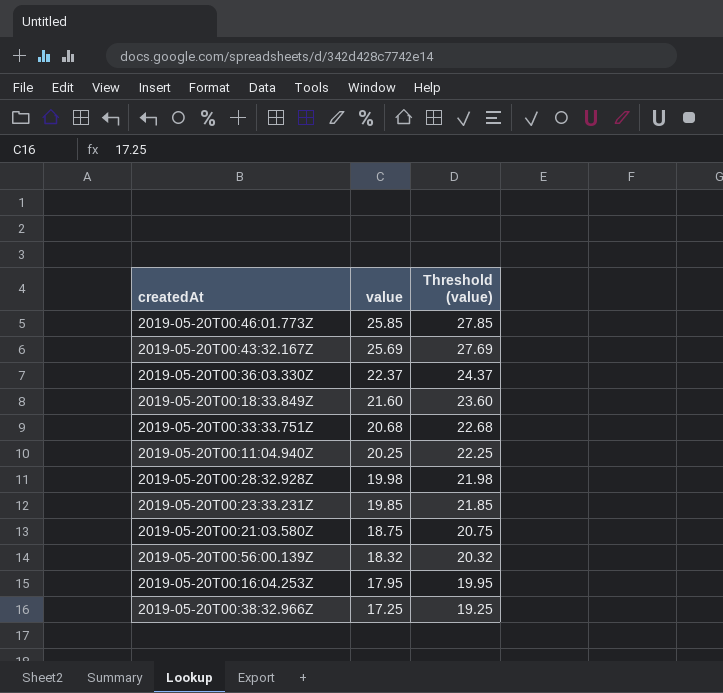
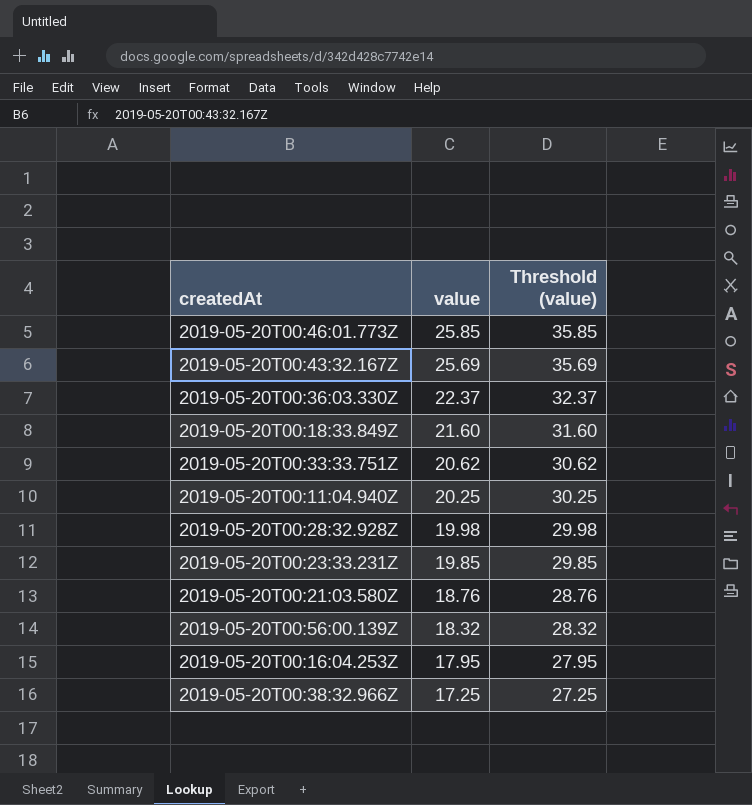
column Threshold (value) | formula: [value] + 2 -> [value] + 10
2019-05-20T00:33:33.751Z | value: 20.68 -> 20.62
2019-05-20T00:21:03.580Z | value: 18.75 -> 18.76

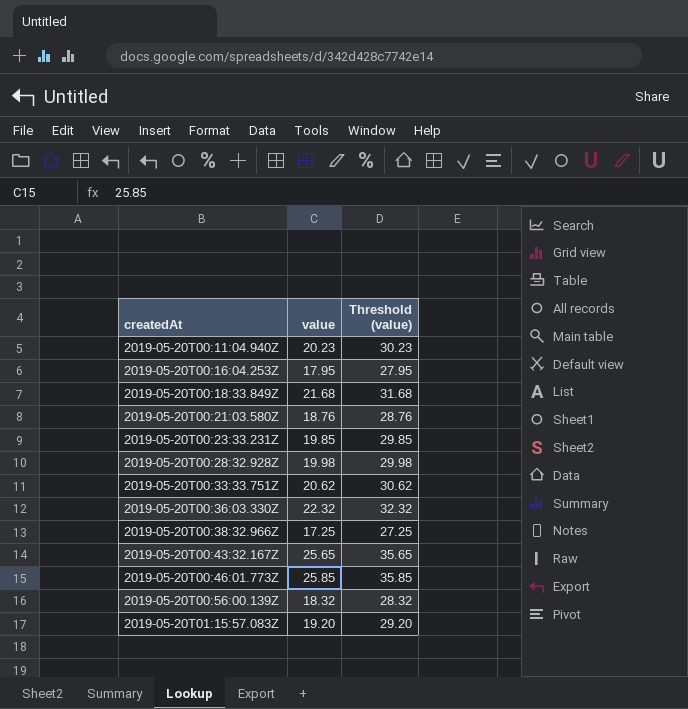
row order: value descending -> createdAt ascending
2019-05-20T00:11:04.940Z | value: 20.25 -> 20.23
2019-05-20T00:11:04.940Z | Threshold (value): 30.25 -> 30.23
2019-05-20T00:18:33.849Z | value: 21.60 -> 21.68
2019-05-20T00:18:33.849Z | Threshold (value): 31.60 -> 31.68
2019-05-20T00:36:03.330Z | value: 22.37 -> 22.32
2019-05-20T00:36:03.330Z | Threshold (value): 32.37 -> 32.32
2019-05-20T00:43:32.167Z | value: 25.69 -> 25.65
2019-05-20T00:43:32.167Z | Threshold (value): 35.69 -> 35.65
row 2019-05-20T01:15:57.083Z: none -> 19.20 | 29.20

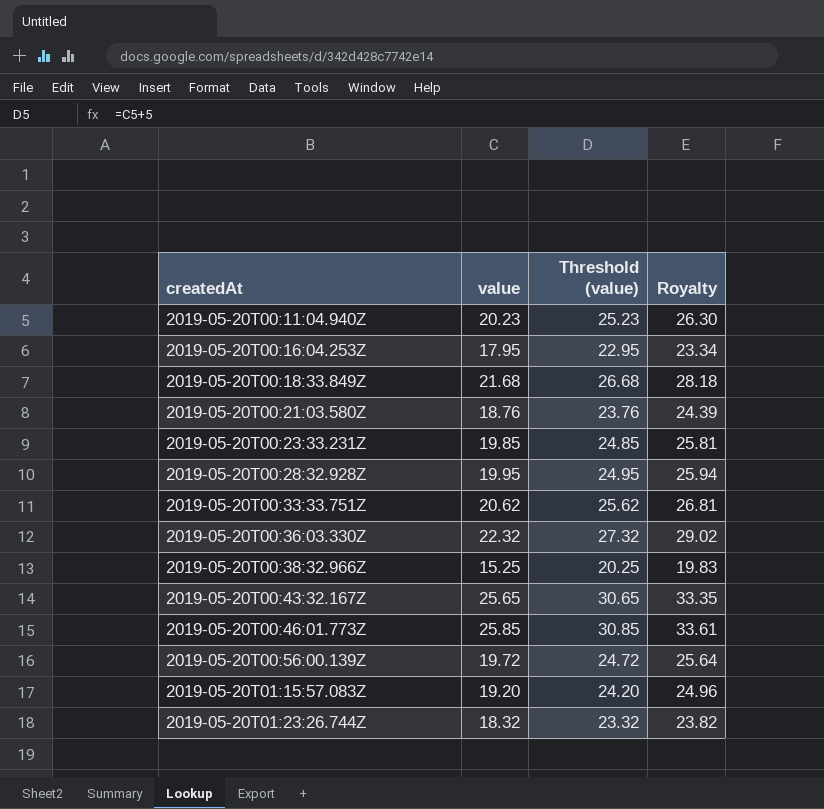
column Threshold (value) | formula: [value] + 10 -> [value] + 5
column Royalty | formula: none -> [value] * 1.3
2019-05-20T00:28:32.928Z | value: 19.98 -> 19.95
2019-05-20T00:38:32.966Z | value: 17.25 -> 15.25
2019-05-20T00:56:00.139Z | value: 18.32 -> 19.72
row 2019-05-20T01:23:26.744Z: none -> 18.32 | 23.32 | 23.82

